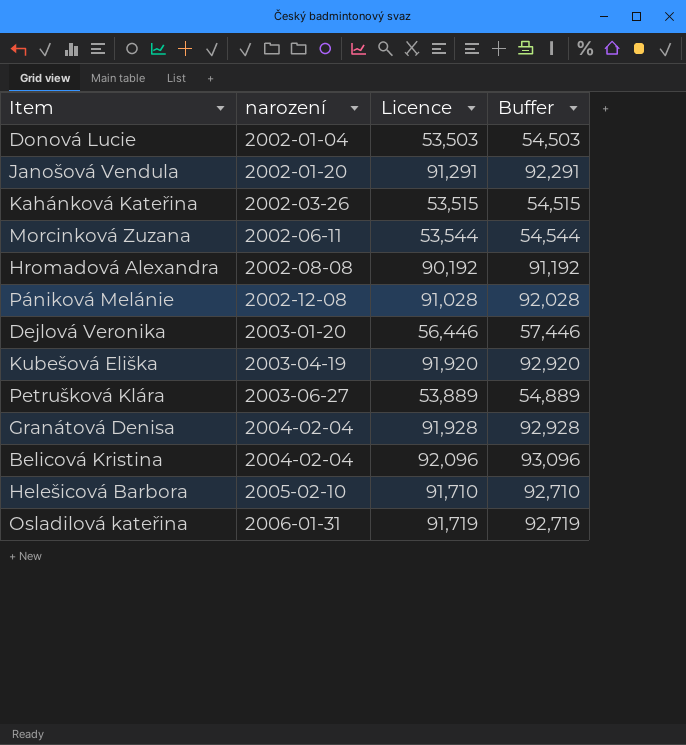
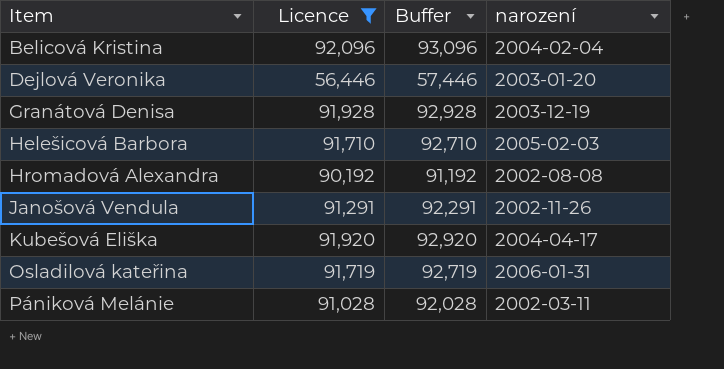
filter: none -> Licence >= 56,446
row order: narození ascending -> Item ascending
column narození | position: 2 -> 4
Granátová Denisa | narození: 2004-02-04 -> 2003-12-19
Helešicová Barbora | narození: 2005-02-10 -> 2005-02-03
Janošová Vendula | narození: 2002-01-20 -> 2002-11-26
Kubešová Eliška | narození: 2003-04-19 -> 2004-04-17
Pániková Melánie | narození: 2002-12-08 -> 2002-03-11

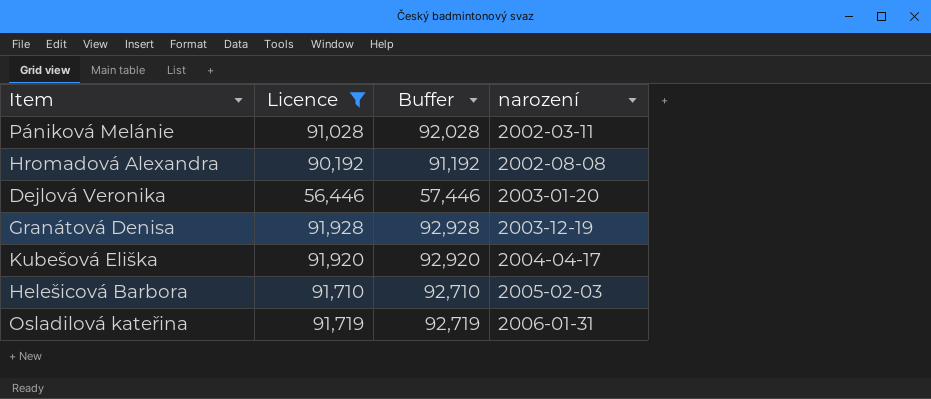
row order: Item ascending -> narození ascending
row Belicová Kristina: 92,096 | 93,096 | 2004-02-04 -> none
row Janošová Vendula: 91,291 | 92,291 | 2002-11-26 -> none

